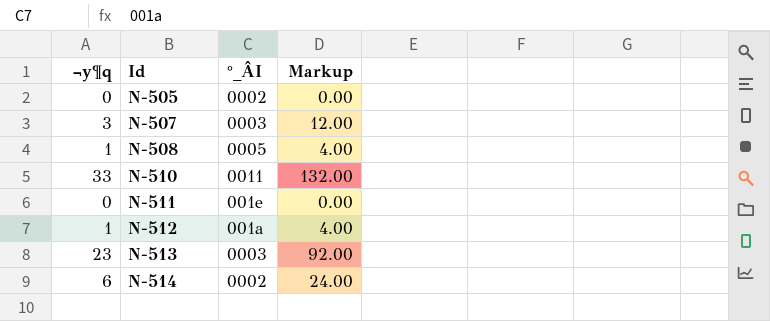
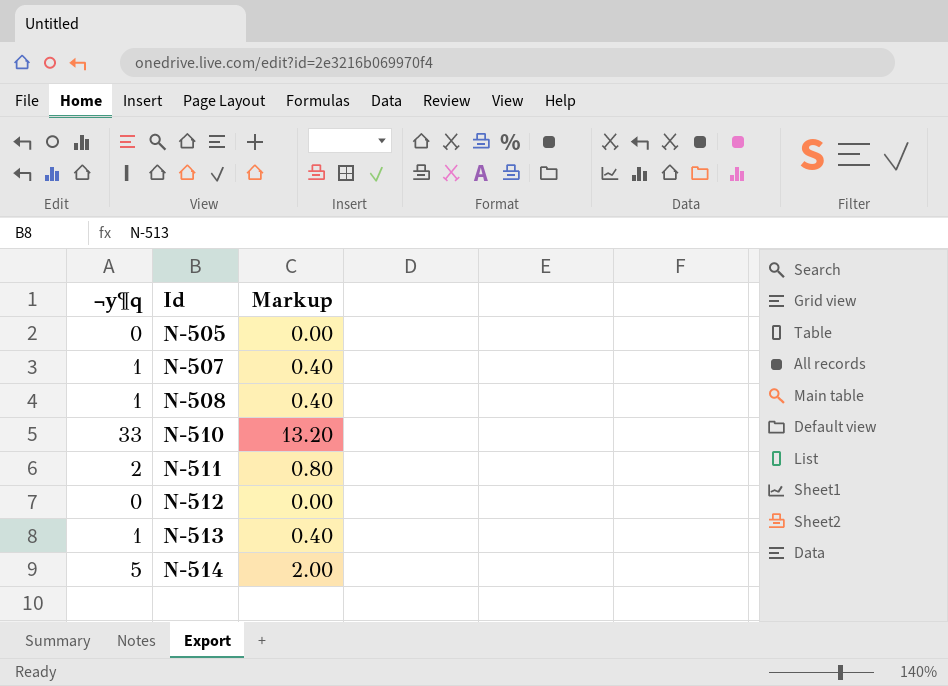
column °_ÂI | position: 3 -> none
column Markup | formula: [¬y¶q] * 4 -> [¬y¶q] * 0.4
N-507 | ¬y¶q: 3 -> 1
N-511 | ¬y¶q: 0 -> 2
N-512 | ¬y¶q: 1 -> 0
N-513 | ¬y¶q: 23 -> 1
N-514 | ¬y¶q: 6 -> 5

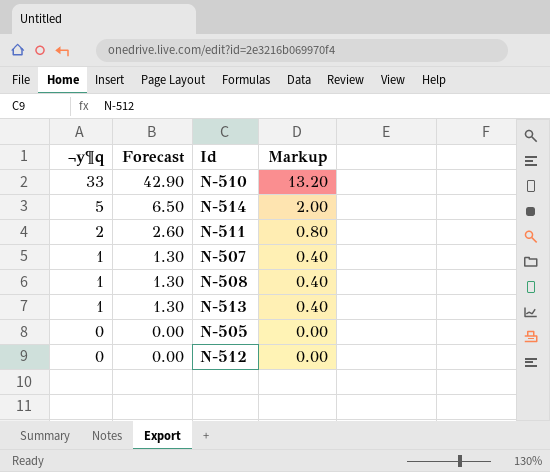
row order: Id ascending -> ¬y¶q descending
column Forecast | formula: none -> [¬y¶q] * 1.3

